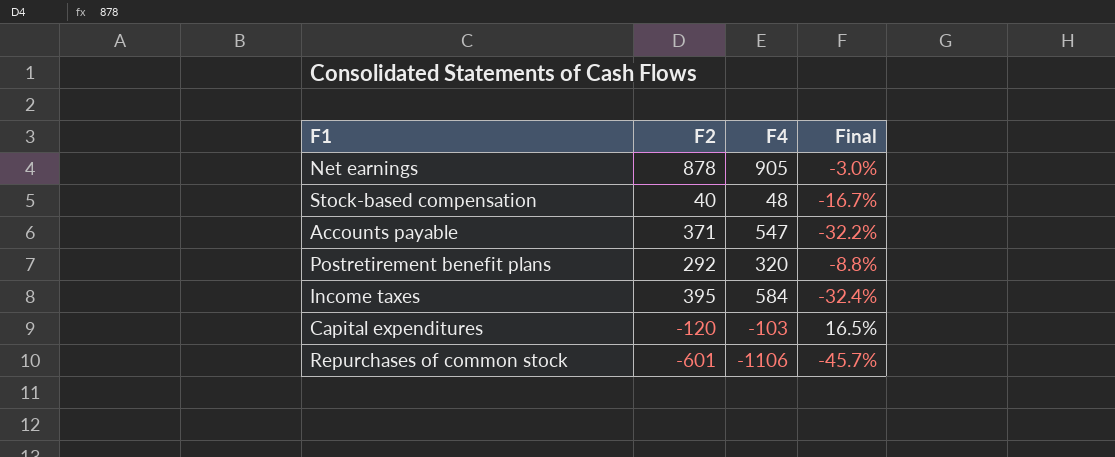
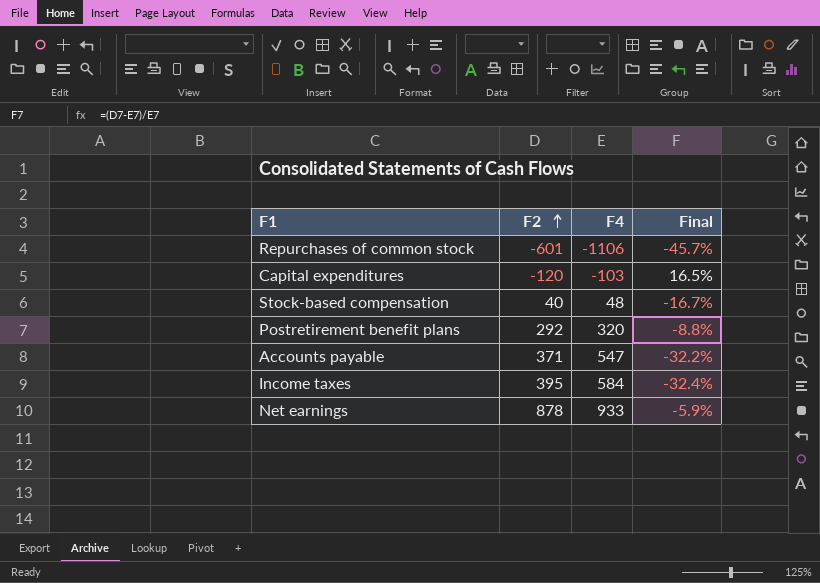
row order: none -> F2 ascending
Net earnings | F4: 905 -> 933
Net earnings | Final: -3.0% -> -5.9%

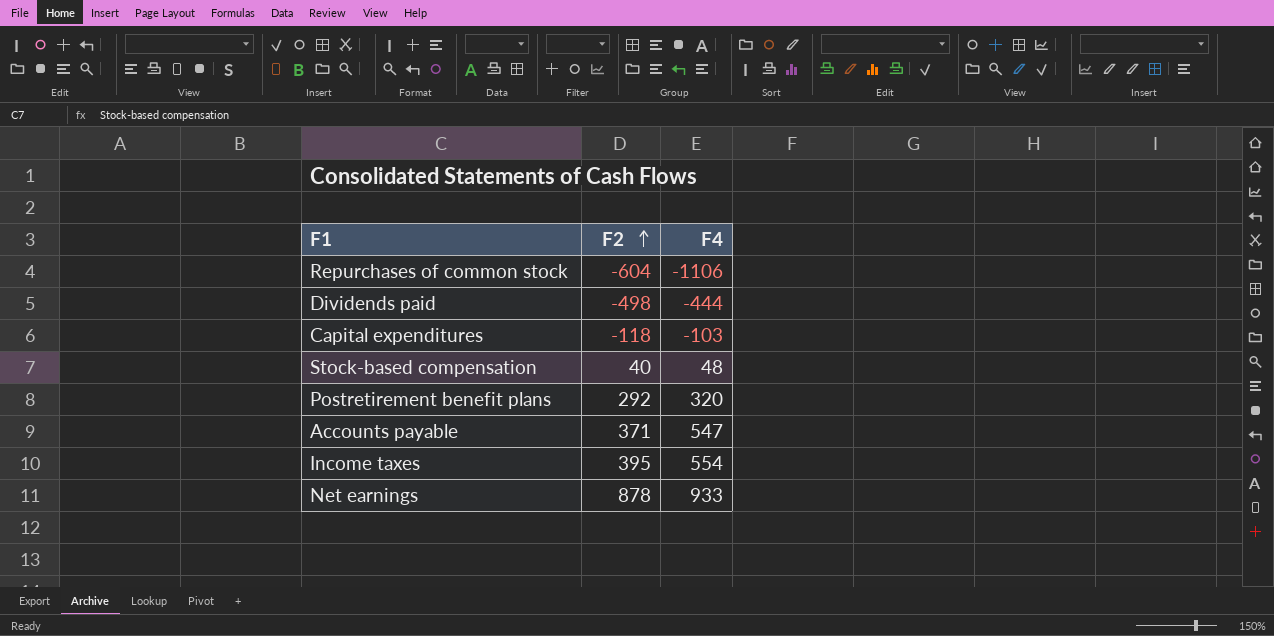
column Final | formula: ([F2] - [F4]) / [F4] -> none
Repurchases of common stock | F2: -601 -> -604
row Dividends paid: none -> -498 | -444
Capital expenditures | F2: -120 -> -118
Income taxes | F4: 584 -> 554

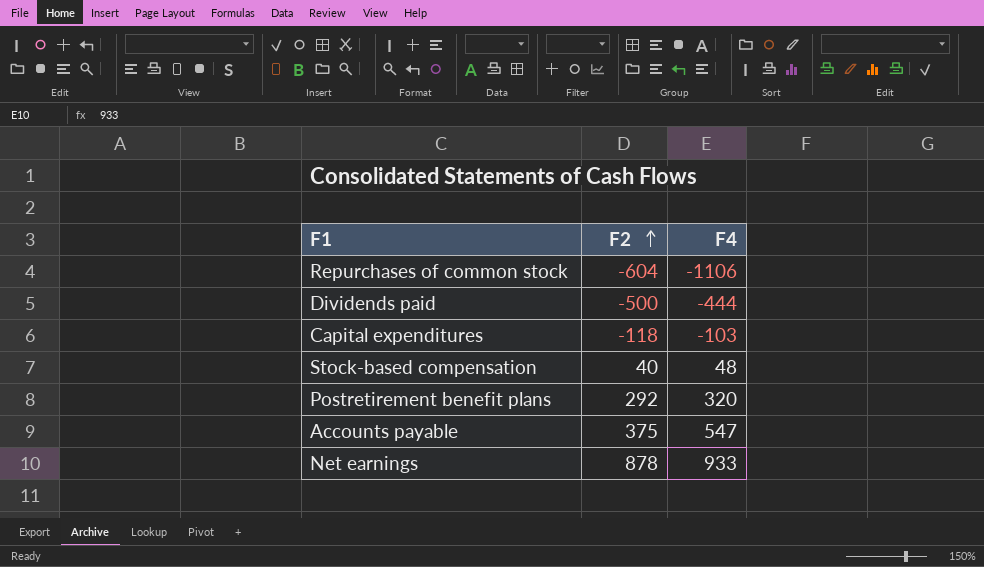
row Income taxes: 395 | 554 -> none
Dividends paid | F2: -498 -> -500
Accounts payable | F2: 371 -> 375

